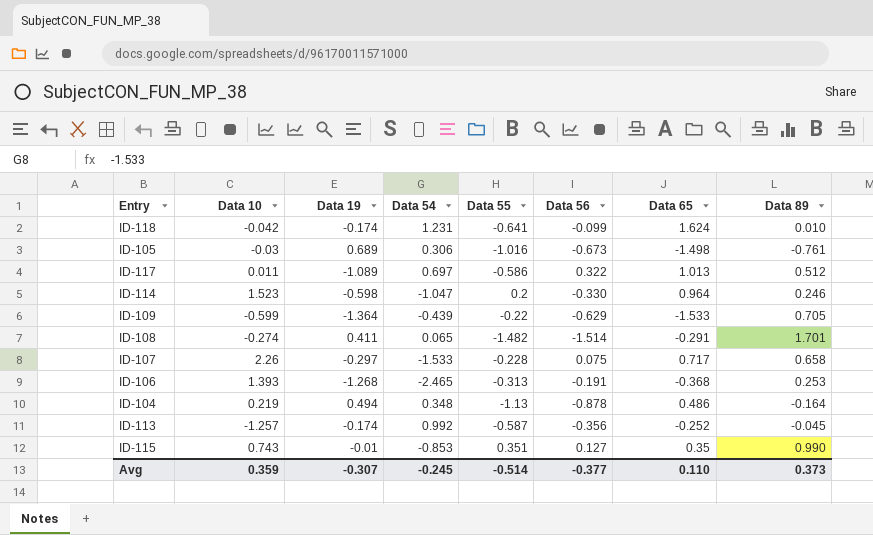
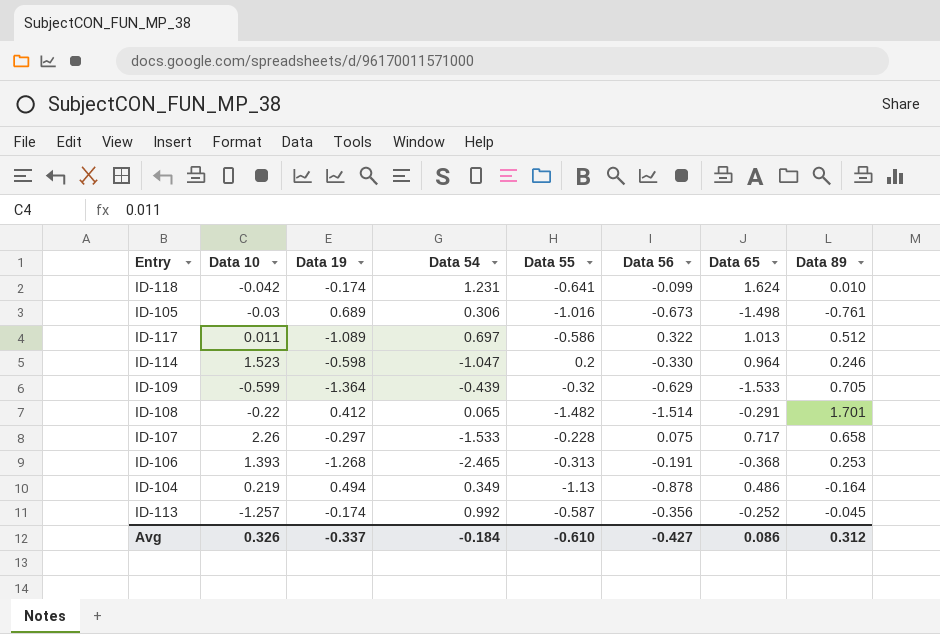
row ID-115: 0.743 | -0.01 | -0.853 | 0.351 | 0.127 | 0.35 | 0.990 -> none
ID-109 | Data 55: -0.22 -> -0.32
ID-108 | Data 10: -0.274 -> -0.22
ID-108 | Data 19: 0.411 -> 0.412
ID-104 | Data 54: 0.348 -> 0.349
Avg | Data 10: 0.359 -> 0.326
Avg | Data 19: -0.307 -> -0.337
Avg | Data 54: -0.245 -> -0.184
Avg | Data 55: -0.514 -> -0.610
Avg | Data 56: -0.377 -> -0.427
Avg | Data 65: 0.110 -> 0.086
Avg | Data 89: 0.373 -> 0.312

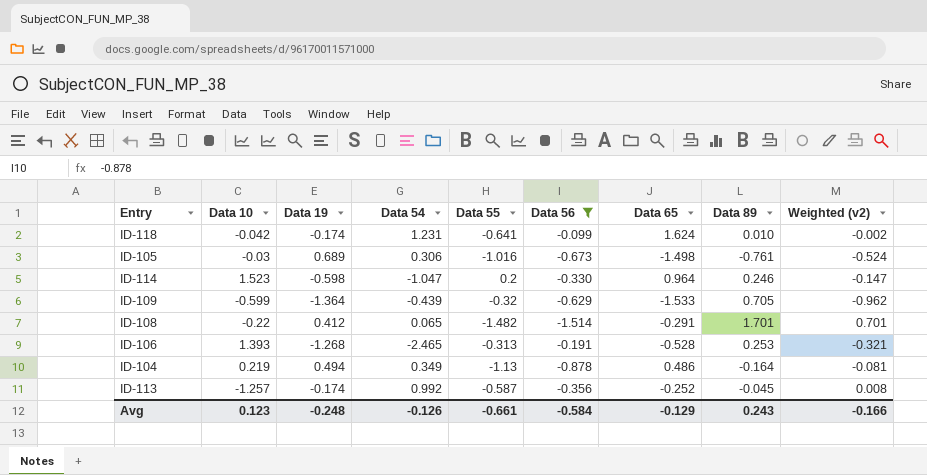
filter: none -> Data 56 <= -0.099
column Weighted (v2) | formula: none -> [Data 19] * [Data 89]
ID-106 | Data 65: -0.368 -> -0.528
Avg | Data 10: 0.326 -> 0.123
Avg | Data 19: -0.337 -> -0.248
Avg | Data 54: -0.184 -> -0.126
Avg | Data 55: -0.610 -> -0.661
Avg | Data 56: -0.427 -> -0.584
Avg | Data 65: 0.086 -> -0.129
Avg | Data 89: 0.312 -> 0.243

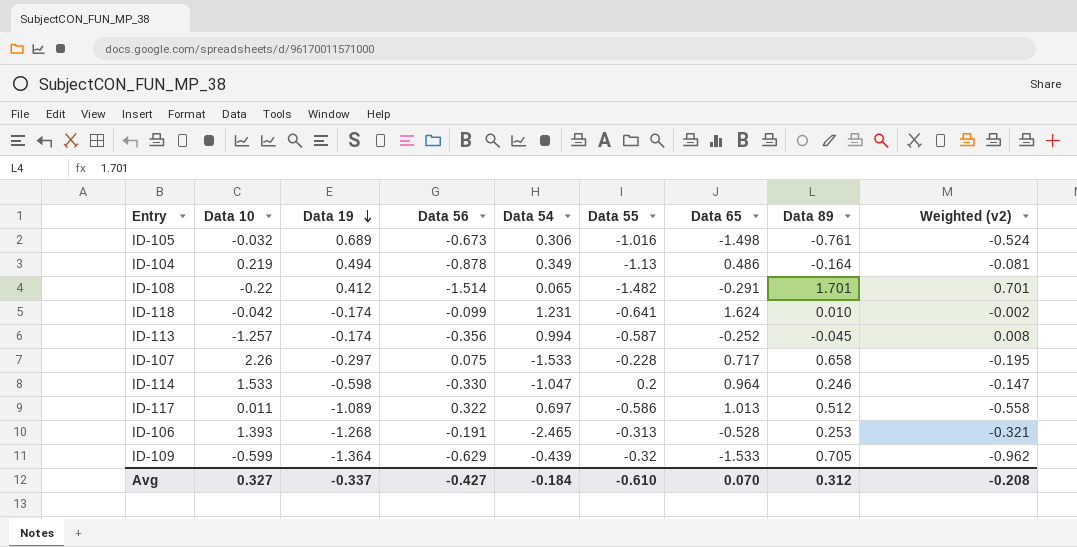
filter: Data 56 <= -0.099 -> none
row order: none -> Data 19 descending
column Data 56 | position: 6 -> 4
ID-105 | Data 10: -0.03 -> -0.032
ID-113 | Data 54: 0.992 -> 0.994
ID-114 | Data 10: 1.523 -> 1.533
Avg | Data 10: 0.123 -> 0.327
Avg | Data 19: -0.248 -> -0.337
Avg | Data 56: -0.584 -> -0.427
Avg | Data 54: -0.126 -> -0.184
Avg | Data 55: -0.661 -> -0.610
Avg | Data 65: -0.129 -> 0.070
Avg | Data 89: 0.243 -> 0.312
Avg | Weighted (v2): -0.166 -> -0.208

